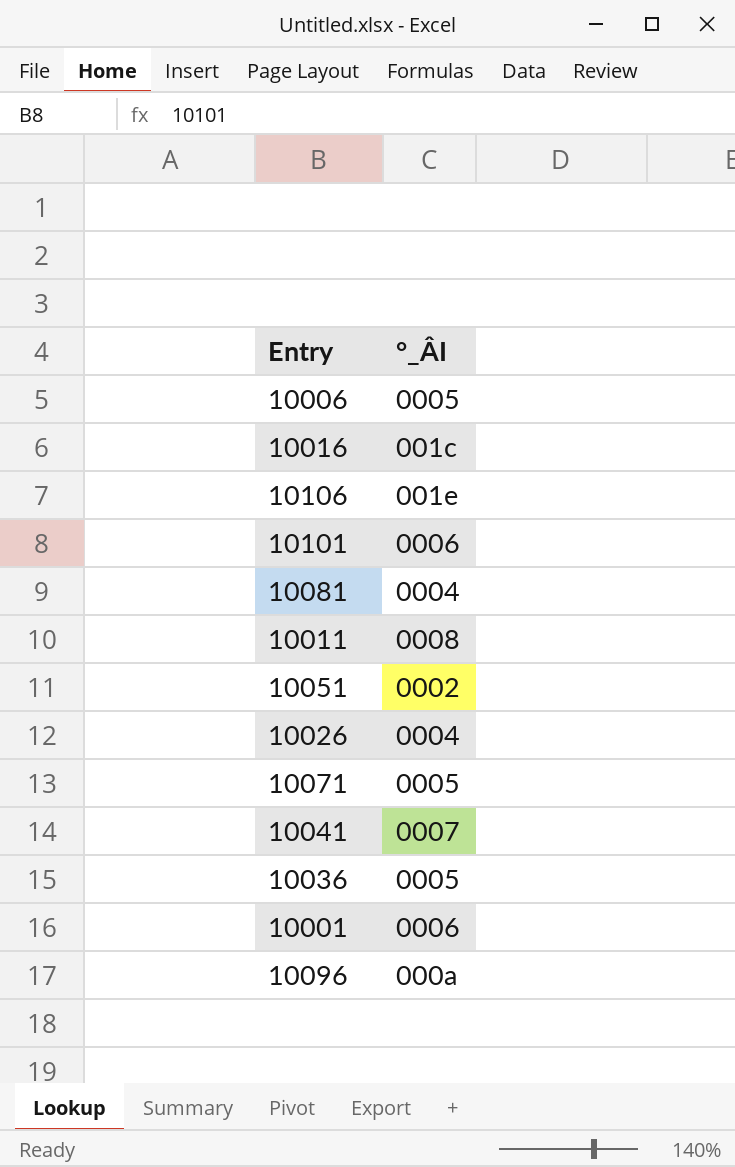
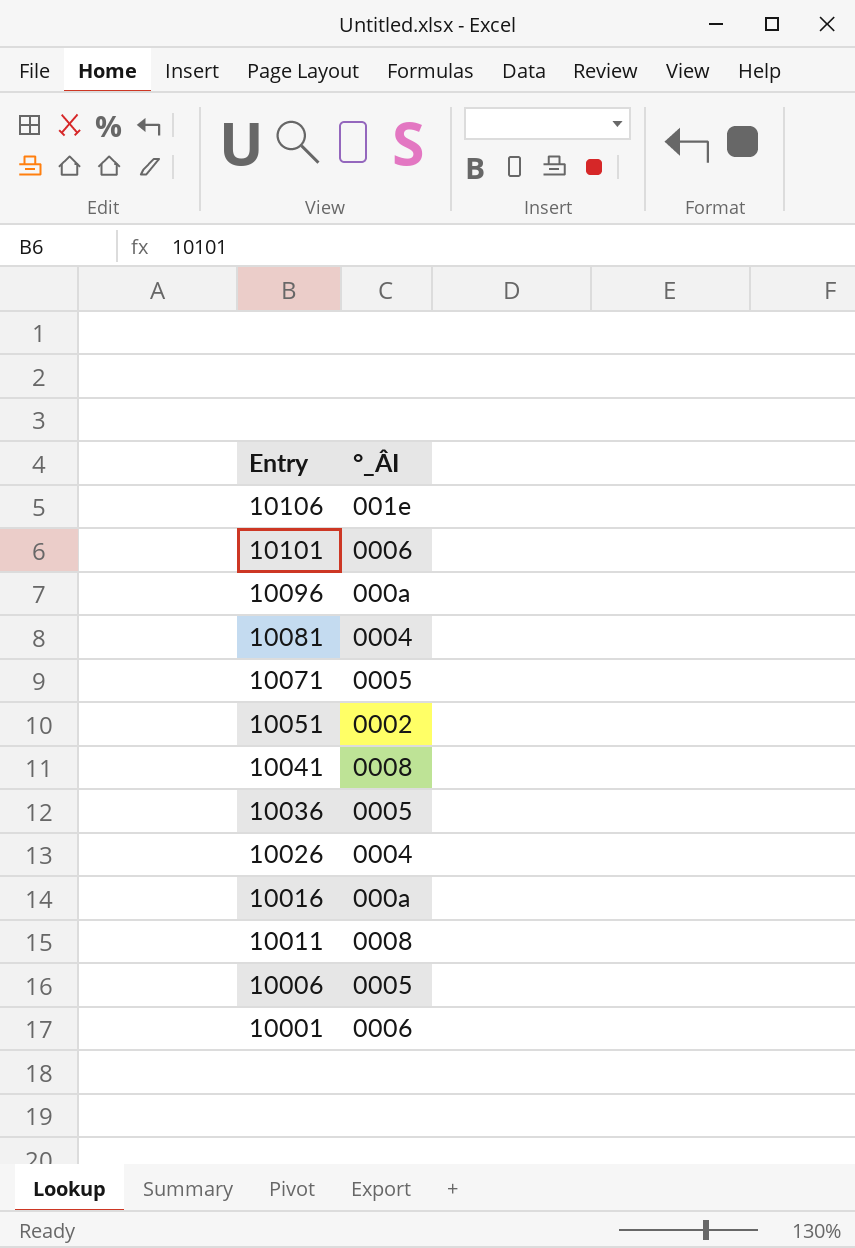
row order: none -> Entry descending
10041 | °_ÂI: 0007 -> 0008
10016 | °_ÂI: 001c -> 000a

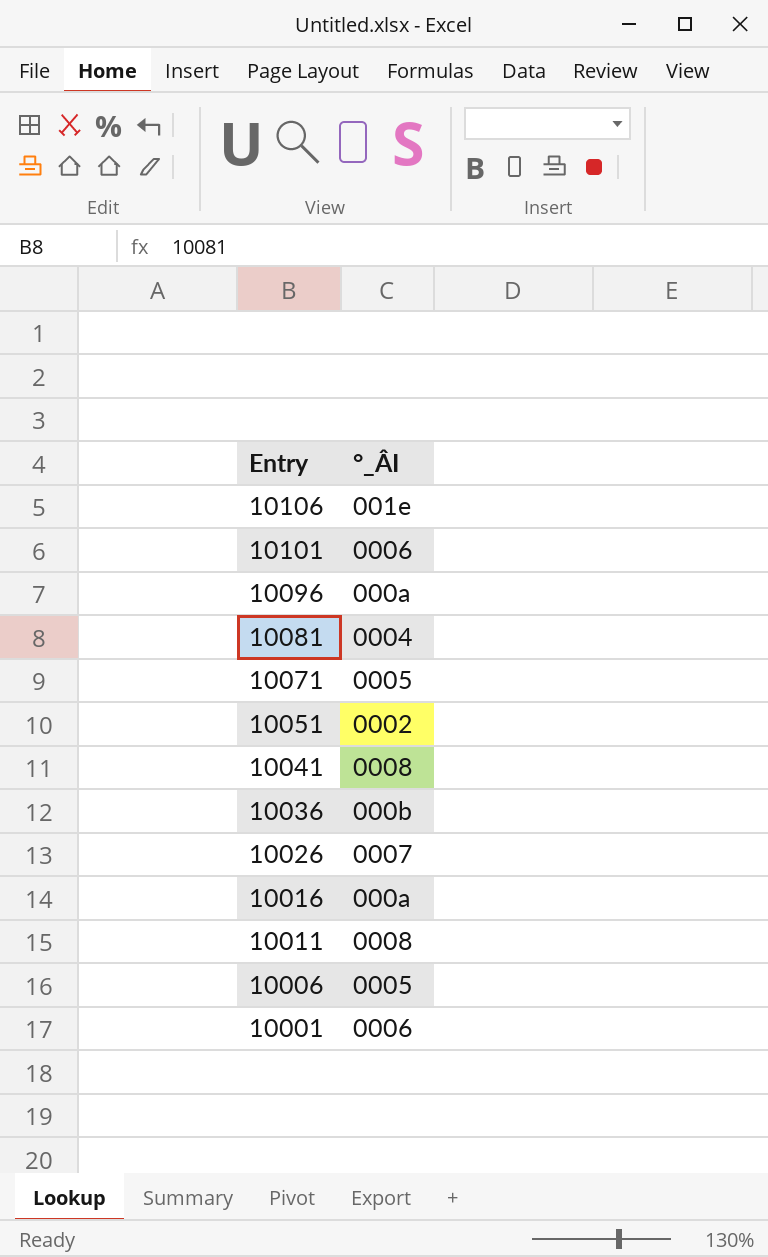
10036 | °_ÂI: 0005 -> 000b
10026 | °_ÂI: 0004 -> 0007

